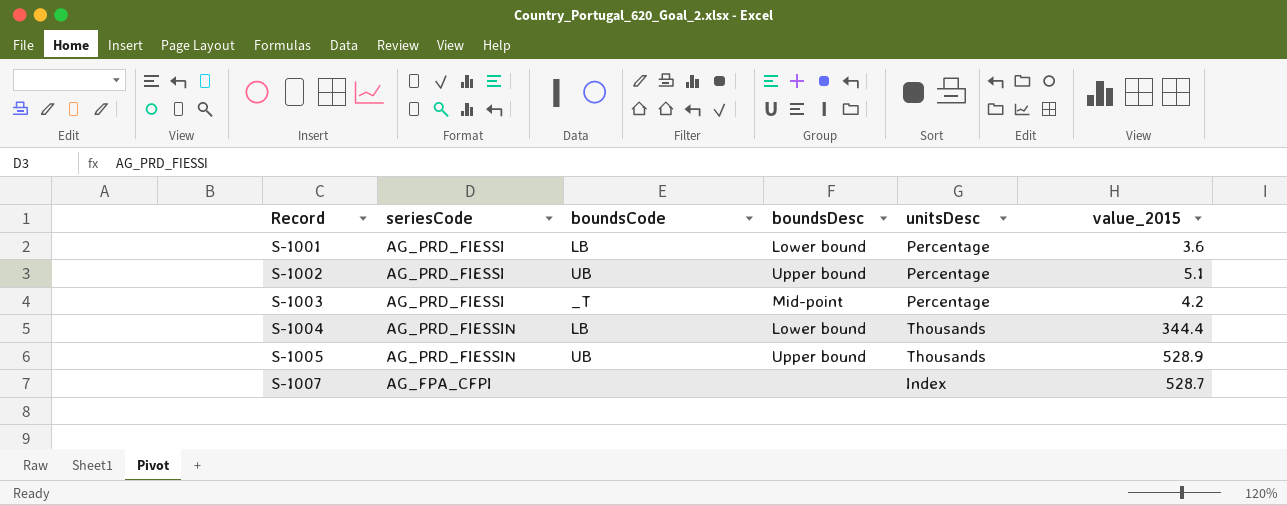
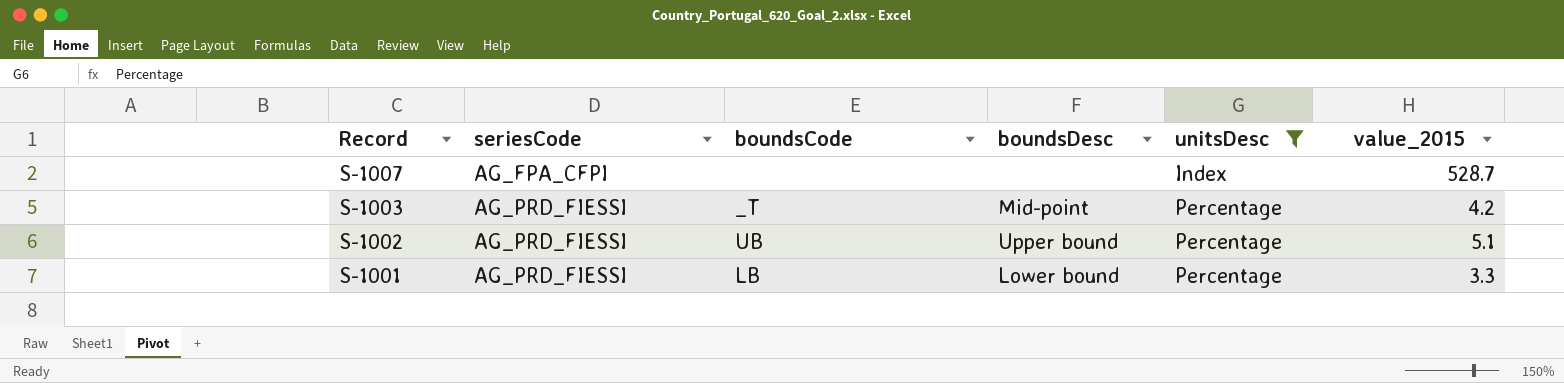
filter: none -> unitsDesc != Thousands
row order: Record ascending -> Record descending
S-1001 | value_2015: 3.6 -> 3.3

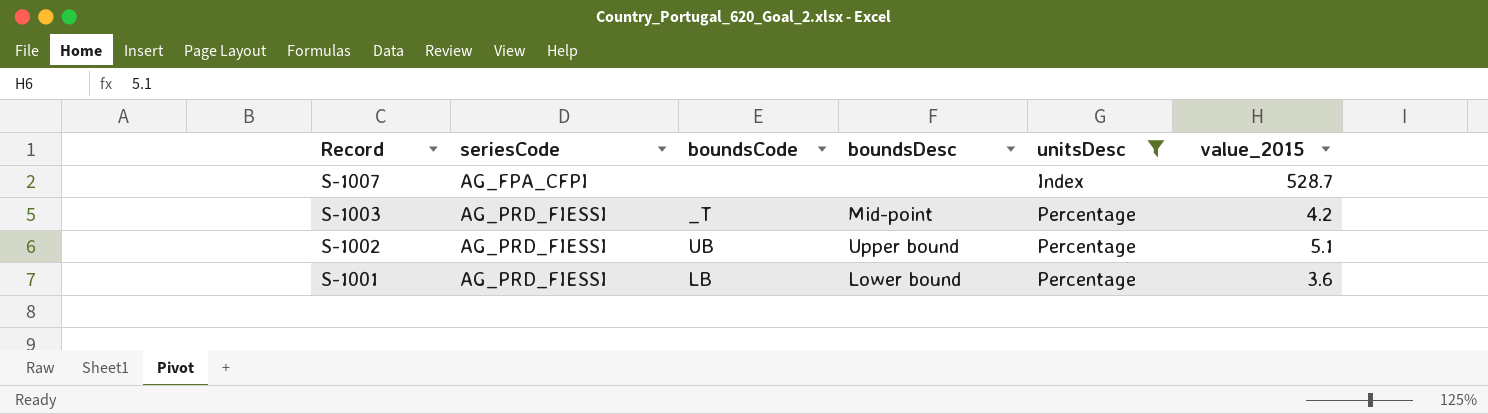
S-1001 | value_2015: 3.3 -> 3.6

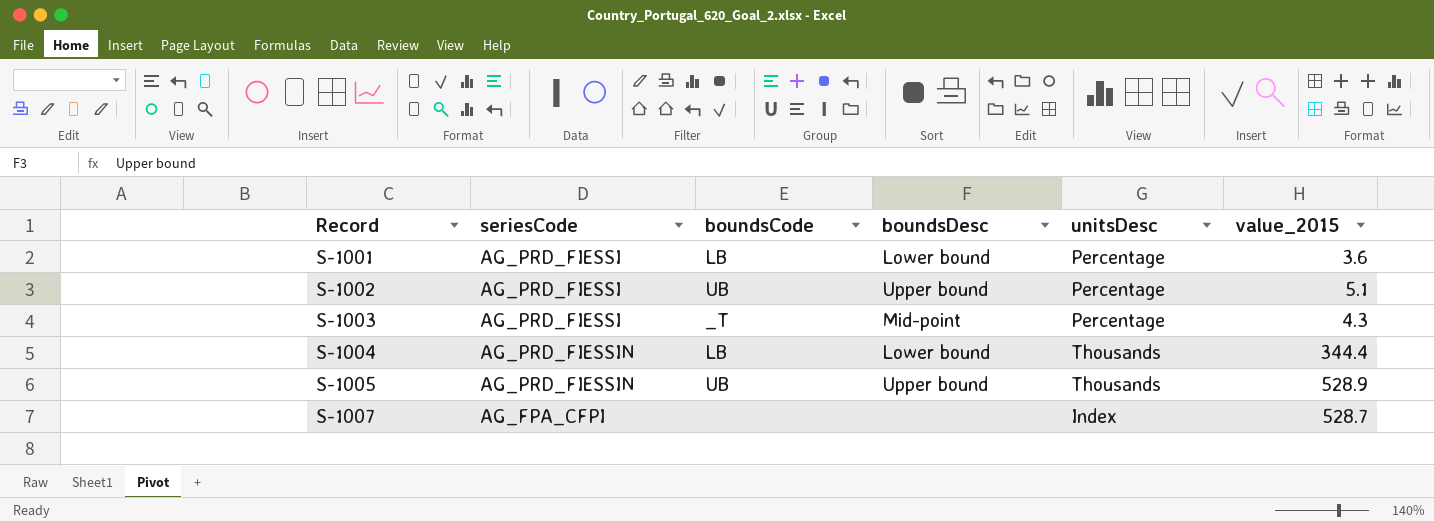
filter: unitsDesc != Thousands -> none
row order: Record descending -> Record ascending
S-1003 | value_2015: 4.2 -> 4.3

